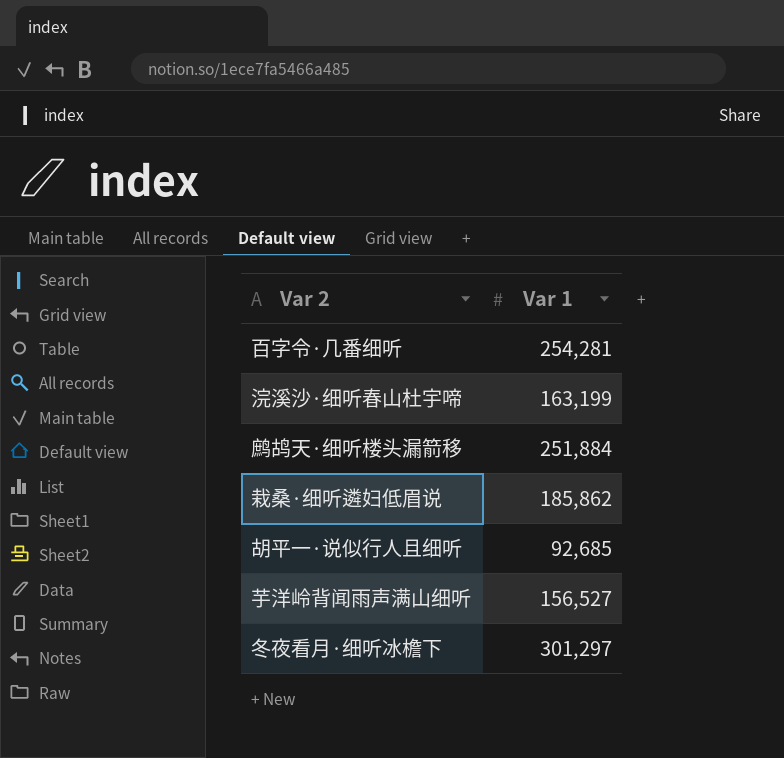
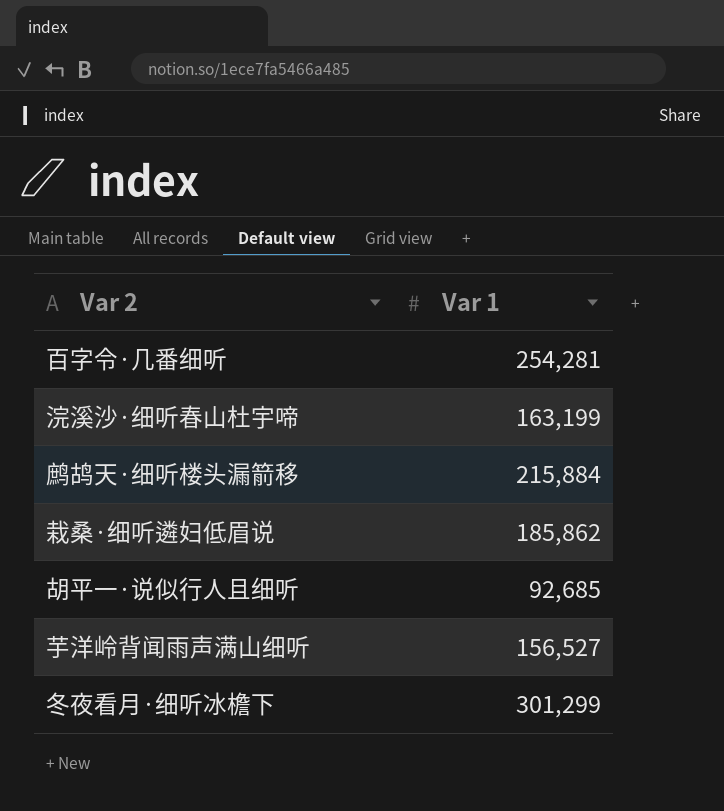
鹧鸪天·细听楼头漏箭移 | Var 1: 251,884 -> 215,884
冬夜看月·细听冰檐下 | Var 1: 301,297 -> 301,299

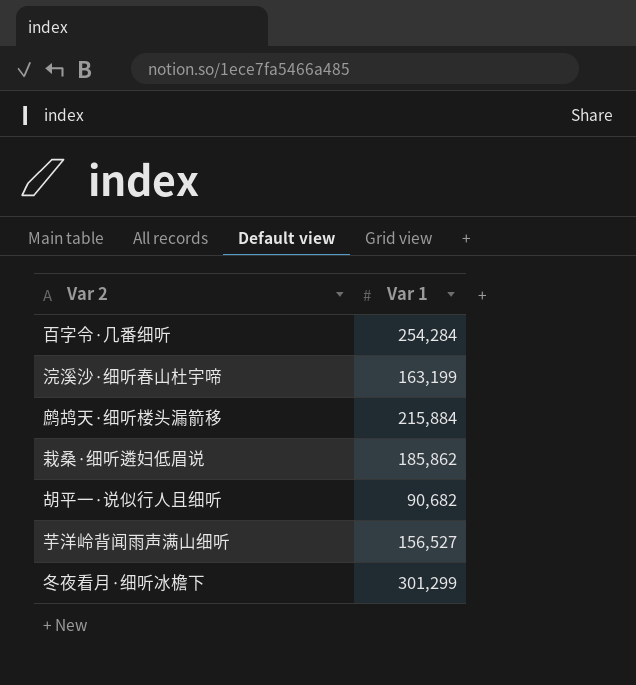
百字令·几番细听 | Var 1: 254,281 -> 254,284
胡平一·说似行人且细听 | Var 1: 92,685 -> 90,682

